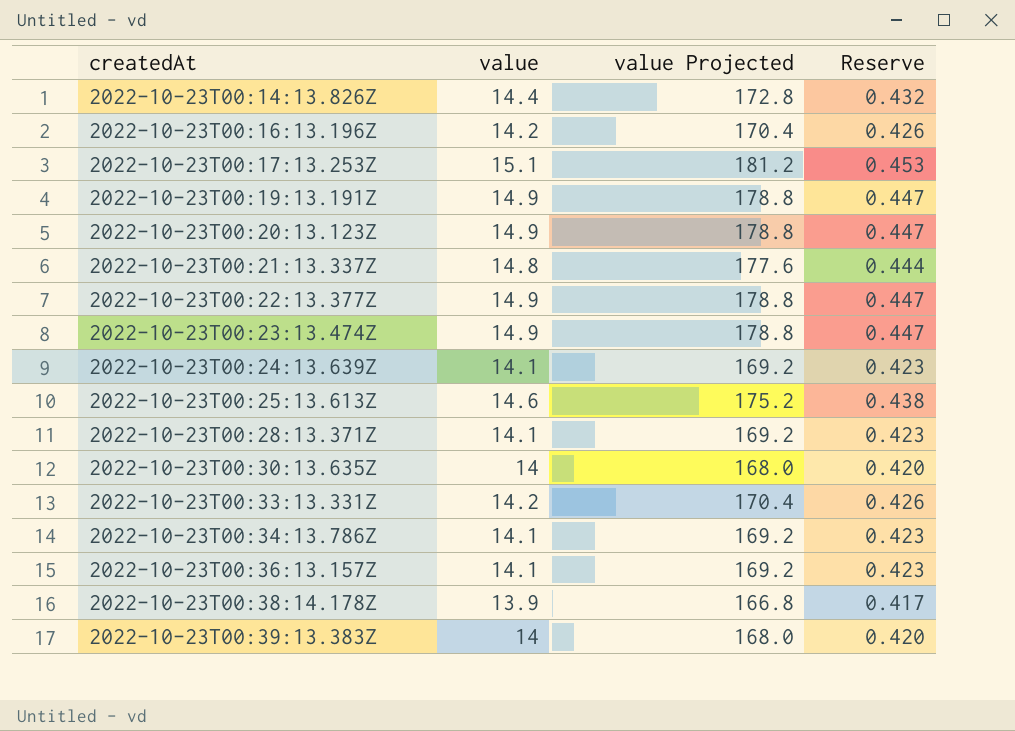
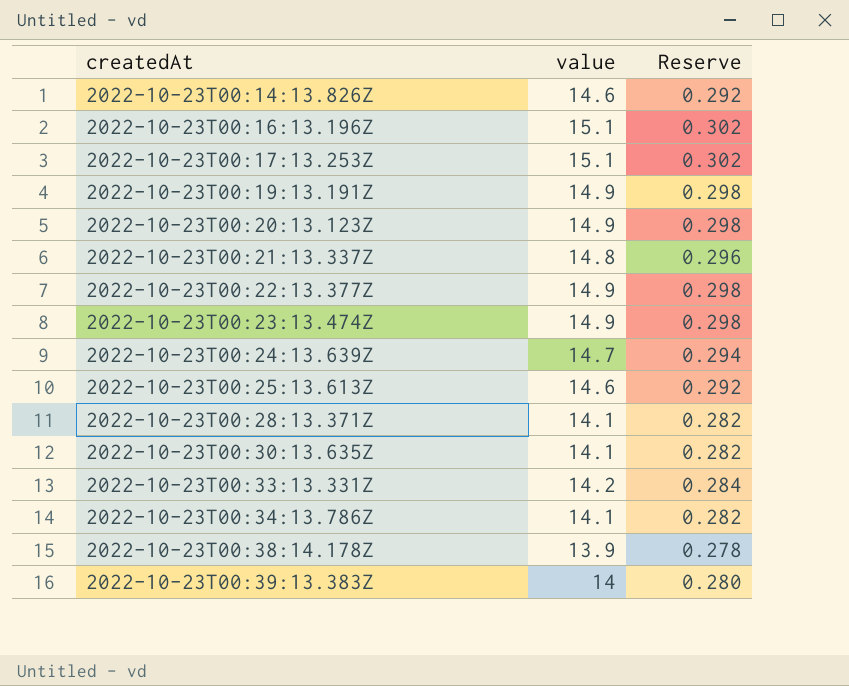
column value Projected | formula: [value] * 12 -> none
column Reserve | formula: [value] * 0.03 -> [value] * 0.02
row 2022-10-23T00:36:13.157Z: 14.1 | 169.2 | 0.423 -> none
2022-10-23T00:14:13.826Z | value: 14.4 -> 14.6
2022-10-23T00:16:13.196Z | value: 14.2 -> 15.1
2022-10-23T00:24:13.639Z | value: 14.1 -> 14.7
2022-10-23T00:30:13.635Z | value: 14 -> 14.1

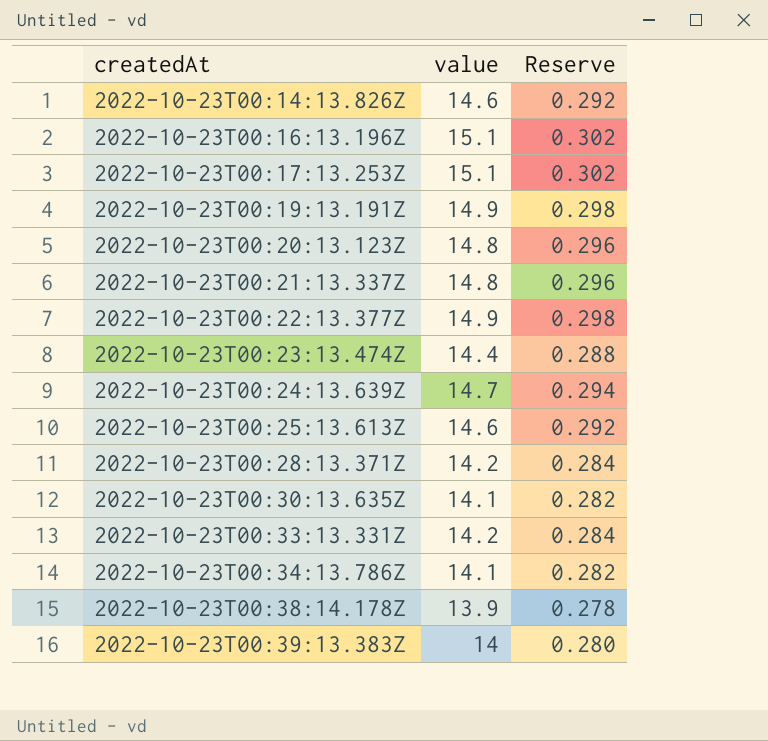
2022-10-23T00:20:13.123Z | value: 14.9 -> 14.8
2022-10-23T00:20:13.123Z | Reserve: 0.298 -> 0.296
2022-10-23T00:23:13.474Z | value: 14.9 -> 14.4
2022-10-23T00:23:13.474Z | Reserve: 0.298 -> 0.288
2022-10-23T00:28:13.371Z | value: 14.1 -> 14.2
2022-10-23T00:28:13.371Z | Reserve: 0.282 -> 0.284

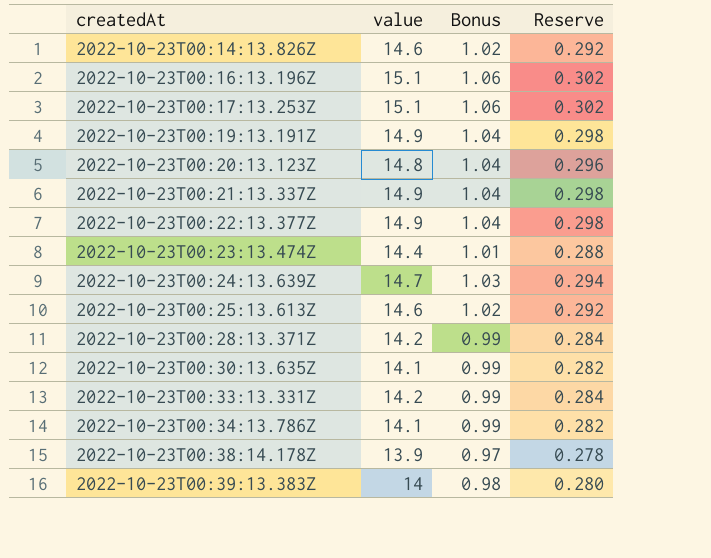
column Bonus | formula: none -> [value] * 0.07
2022-10-23T00:21:13.337Z | value: 14.8 -> 14.9
2022-10-23T00:21:13.337Z | Reserve: 0.296 -> 0.298

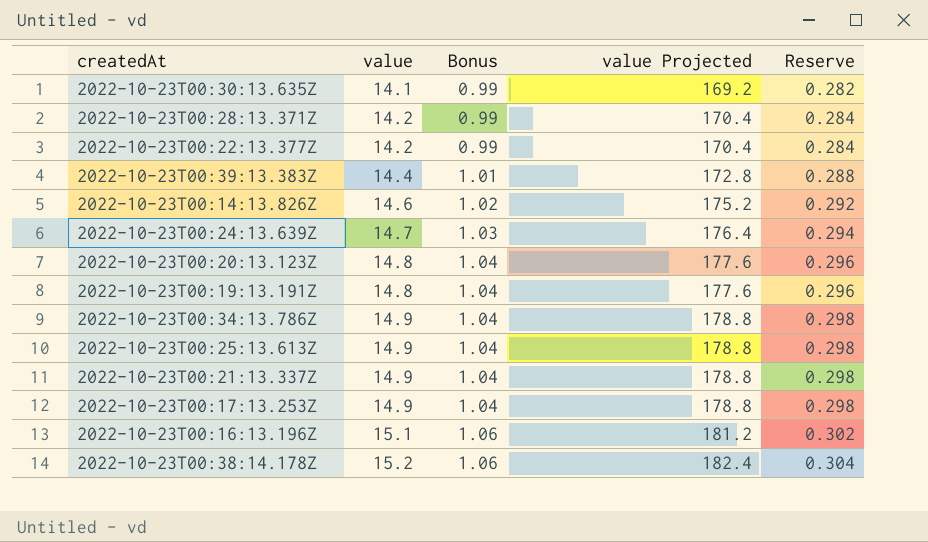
row order: createdAt ascending -> value ascending
column value Projected | formula: none -> [value] * 12
row 2022-10-23T00:23:13.474Z: 14.4 | 1.01 | 0.288 -> none
row 2022-10-23T00:33:13.331Z: 14.2 | 0.99 | 0.284 -> none
2022-10-23T00:22:13.377Z | value: 14.9 -> 14.2
2022-10-23T00:22:13.377Z | Bonus: 1.04 -> 0.99
2022-10-23T00:22:13.377Z | Reserve: 0.298 -> 0.284
2022-10-23T00:39:13.383Z | value: 14 -> 14.4
2022-10-23T00:39:13.383Z | Bonus: 0.98 -> 1.01
2022-10-23T00:39:13.383Z | Reserve: 0.280 -> 0.288
2022-10-23T00:19:13.191Z | value: 14.9 -> 14.8
2022-10-23T00:19:13.191Z | Reserve: 0.298 -> 0.296
2022-10-23T00:34:13.786Z | value: 14.1 -> 14.9
2022-10-23T00:34:13.786Z | Bonus: 0.99 -> 1.04
2022-10-23T00:34:13.786Z | Reserve: 0.282 -> 0.298
2022-10-23T00:25:13.613Z | value: 14.6 -> 14.9
2022-10-23T00:25:13.613Z | Bonus: 1.02 -> 1.04
2022-10-23T00:25:13.613Z | Reserve: 0.292 -> 0.298
2022-10-23T00:17:13.253Z | value: 15.1 -> 14.9
2022-10-23T00:17:13.253Z | Bonus: 1.06 -> 1.04
2022-10-23T00:17:13.253Z | Reserve: 0.302 -> 0.298
2022-10-23T00:38:14.178Z | value: 13.9 -> 15.2
2022-10-23T00:38:14.178Z | Bonus: 0.97 -> 1.06
2022-10-23T00:38:14.178Z | Reserve: 0.278 -> 0.304

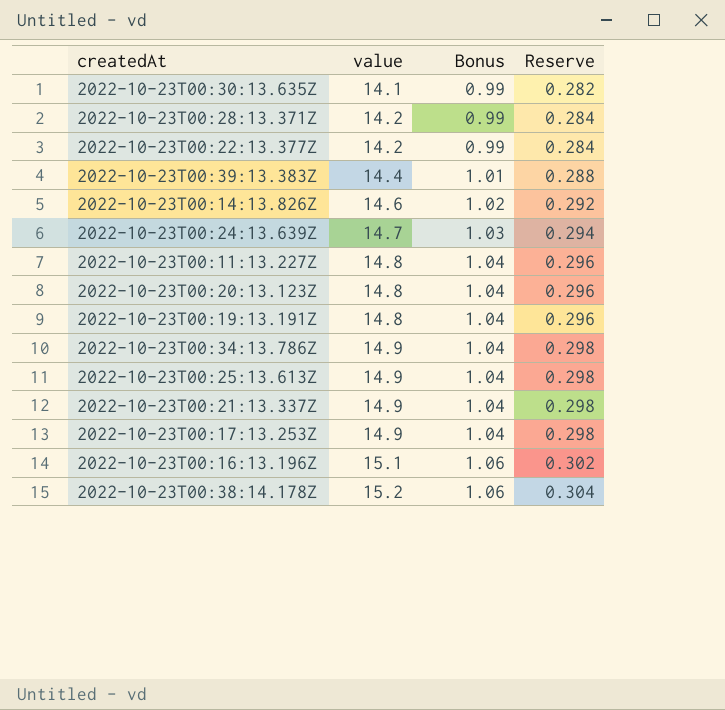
column value Projected | formula: [value] * 12 -> none
row 2022-10-23T00:11:13.227Z: none -> 14.8 | 1.04 | 0.296

